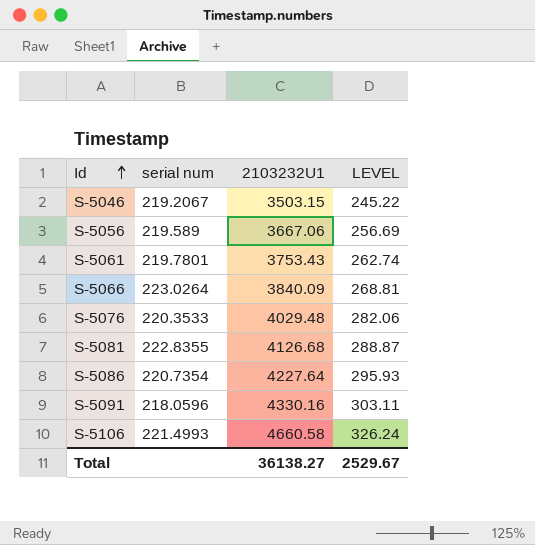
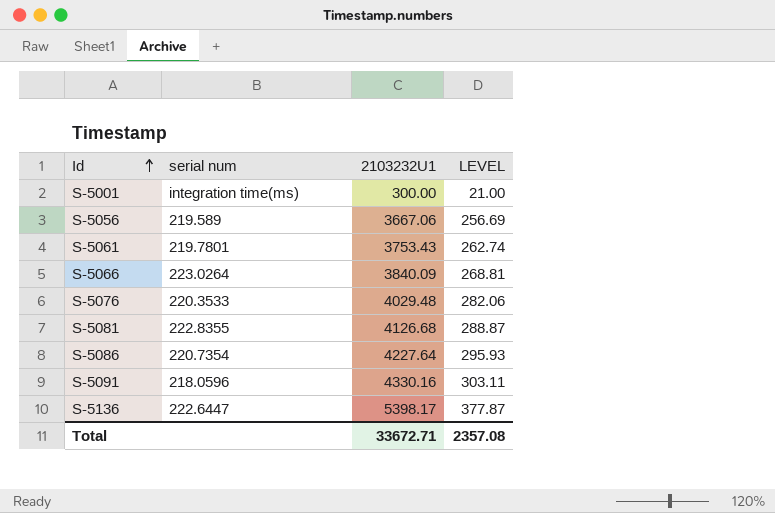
row S-5046: 219.2067 | 3503.15 | 245.22 -> none
row S-5106: 221.4993 | 4660.58 | 326.24 -> none
row S-5001: none -> integration time(ms) | 300.00 | 21.00
row S-5136: none -> 222.6447 | 5398.17 | 377.87
Total | 2103232U1: 36138.27 -> 33672.71
Total | LEVEL: 2529.67 -> 2357.08

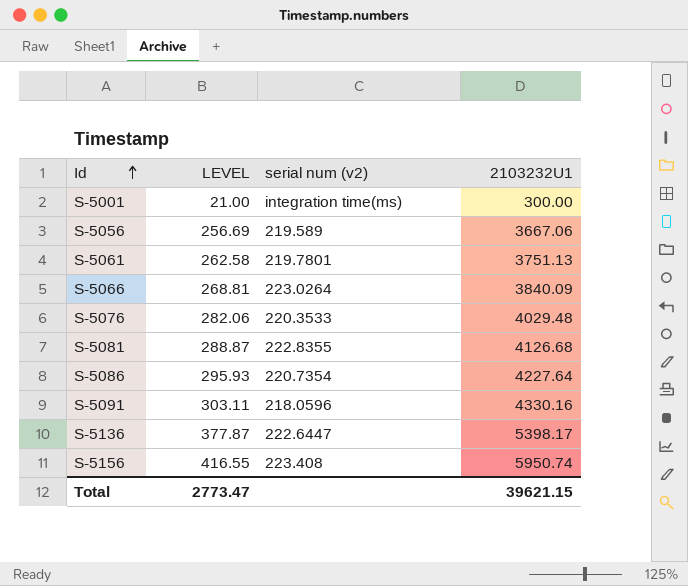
column LEVEL | position: 4 -> 2
column name: serial num -> serial num (v2)
S-5061 | LEVEL: 262.74 -> 262.58
S-5061 | 2103232U1: 3753.43 -> 3751.13
row S-5156: none -> 416.55 | 223.408 | 5950.74
Total | LEVEL: 2357.08 -> 2773.47
Total | 2103232U1: 33672.71 -> 39621.15

